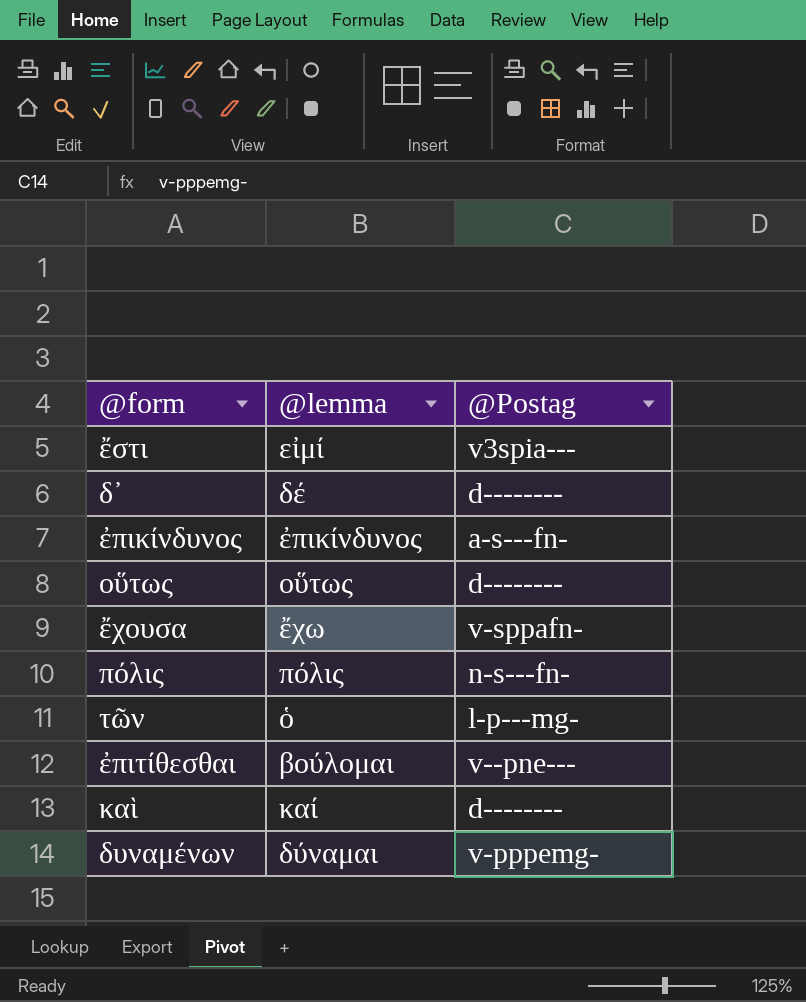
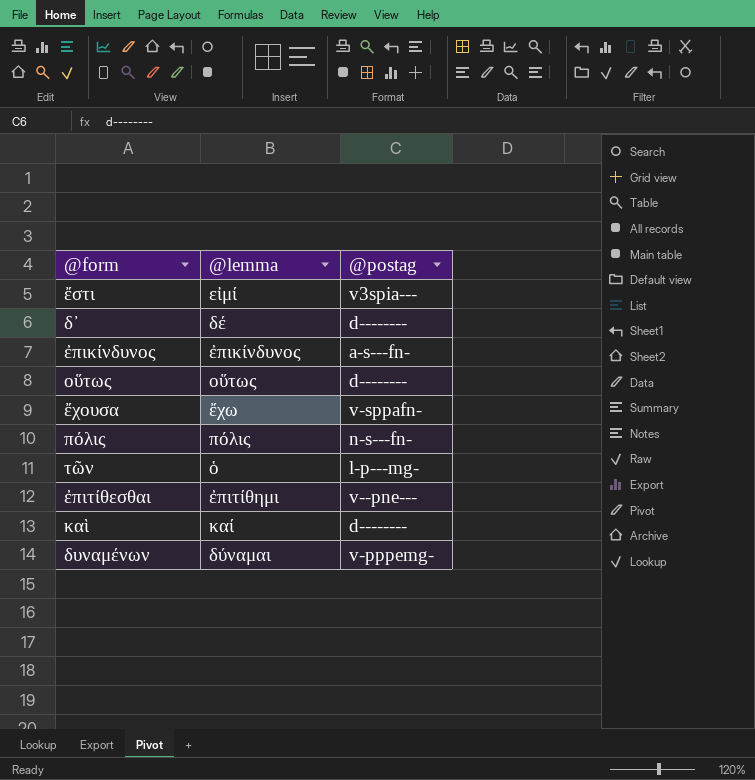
column name: @Postag -> @postag
ἐπιτίθεσθαι | @lemma: βούλομαι -> ἐπιτίθημι

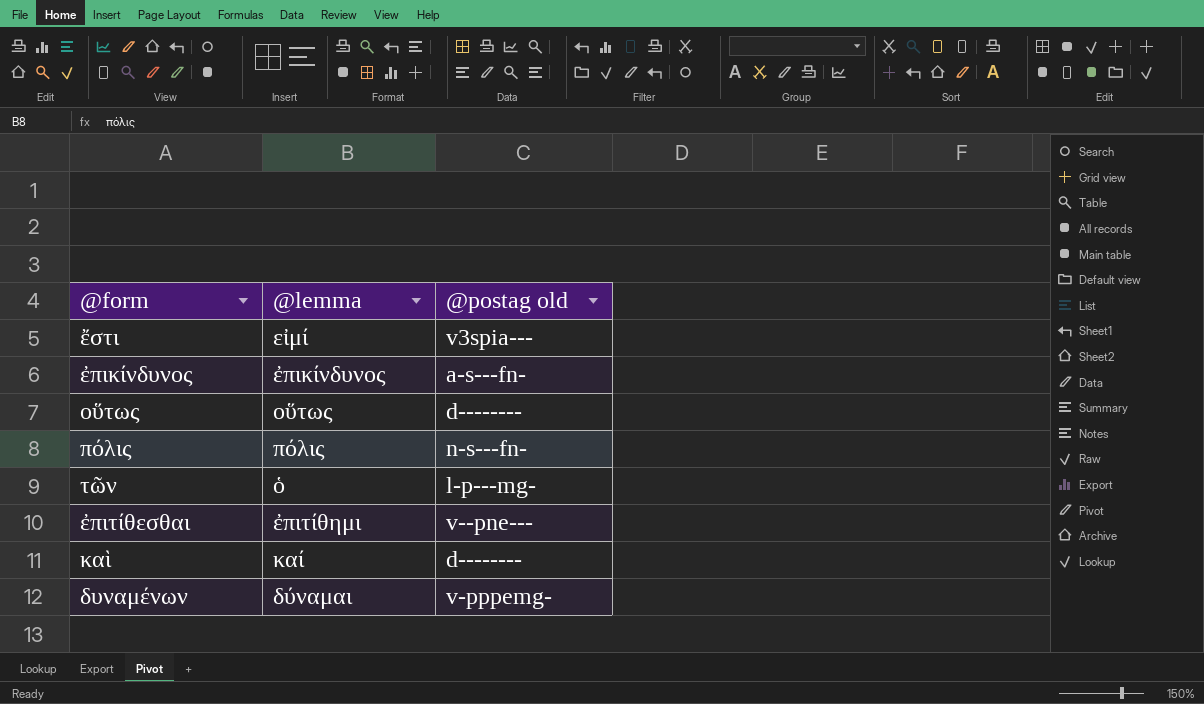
column name: @postag -> @postag old
row δ᾽: δέ | d-------- -> none
row ἔχουσα: ἔχω | v-sppafn- -> none

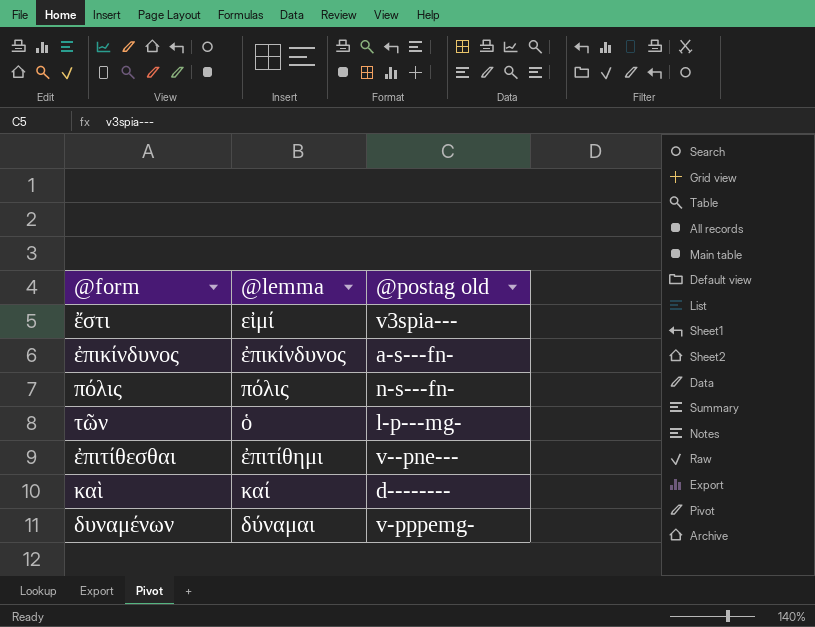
row οὕτως: οὕτως | d-------- -> none

